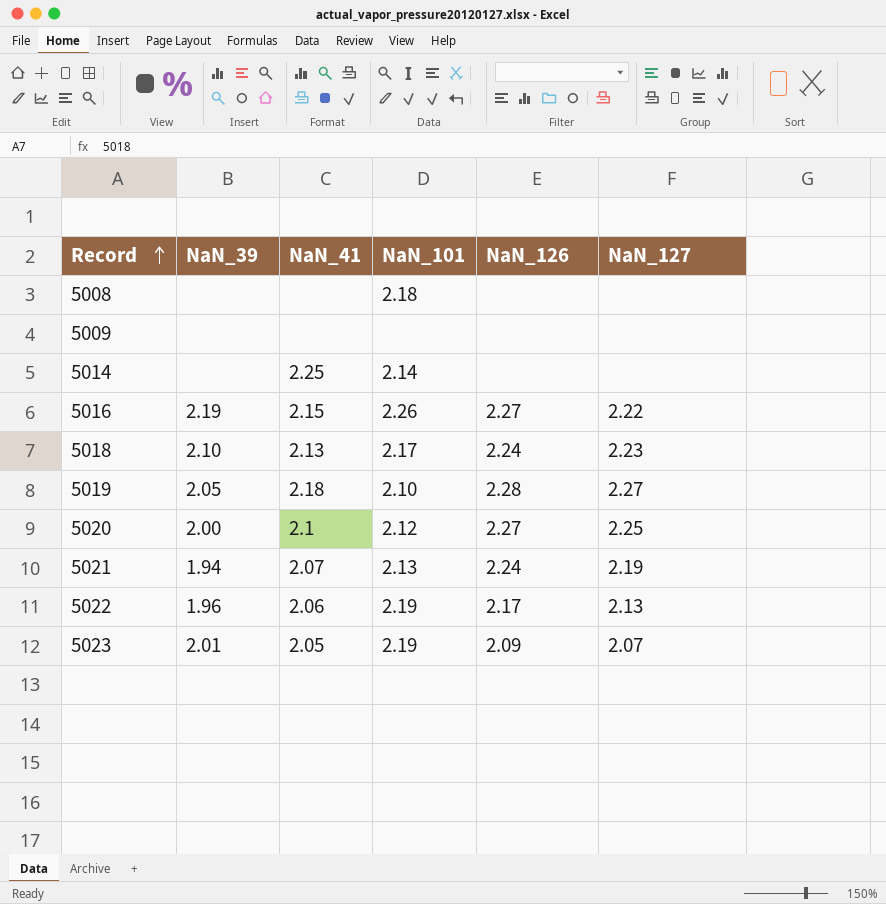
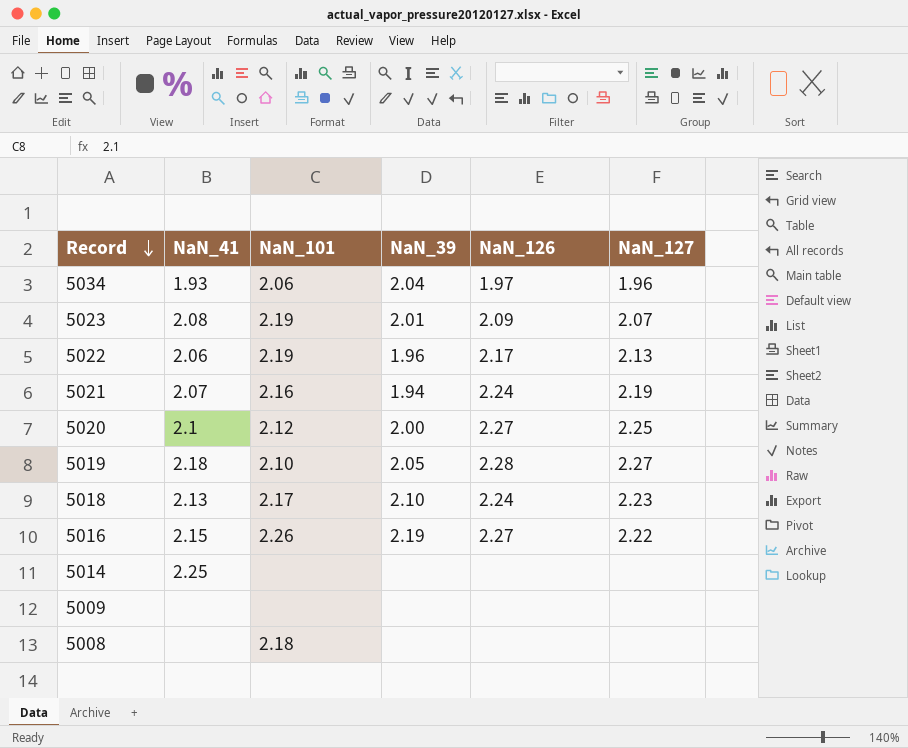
row order: Record ascending -> Record descending
column NaN_39 | position: 2 -> 4
row 5034: none -> 1.93 | 2.06 | 2.04 | 1.97 | 1.96
5023 | NaN_41: 2.05 -> 2.08
5021 | NaN_101: 2.13 -> 2.16
5014 | NaN_101: 2.14 -> none

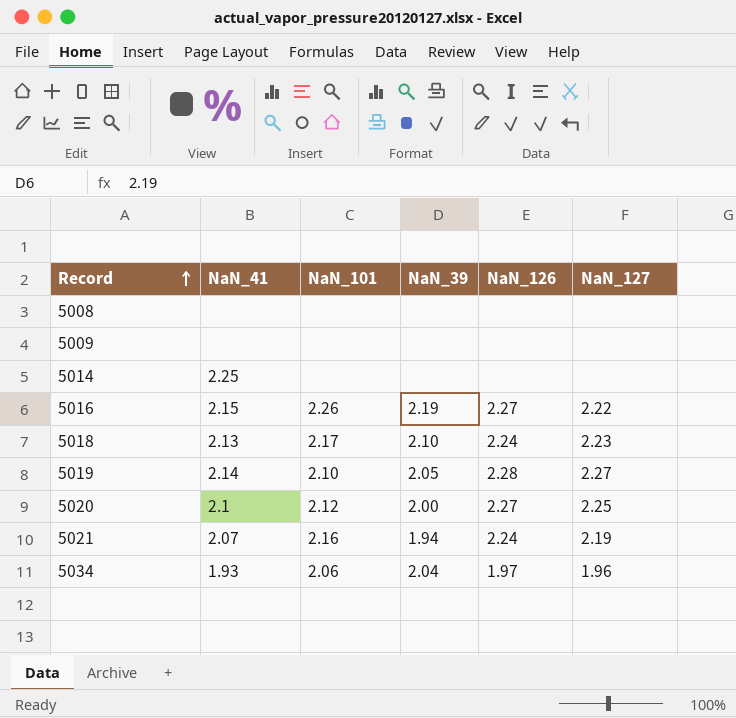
row order: Record descending -> Record ascending
row 5023: 2.08 | 2.19 | 2.01 | 2.09 | 2.07 -> none
row 5022: 2.06 | 2.19 | 1.96 | 2.17 | 2.13 -> none
5008 | NaN_101: 2.18 -> none
5019 | NaN_41: 2.18 -> 2.14

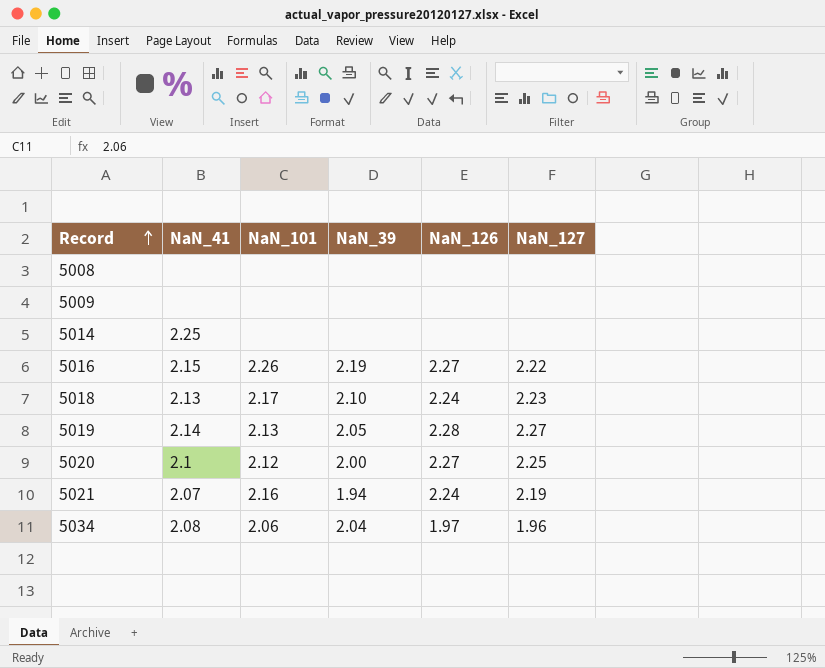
5019 | NaN_101: 2.10 -> 2.13
5034 | NaN_41: 1.93 -> 2.08

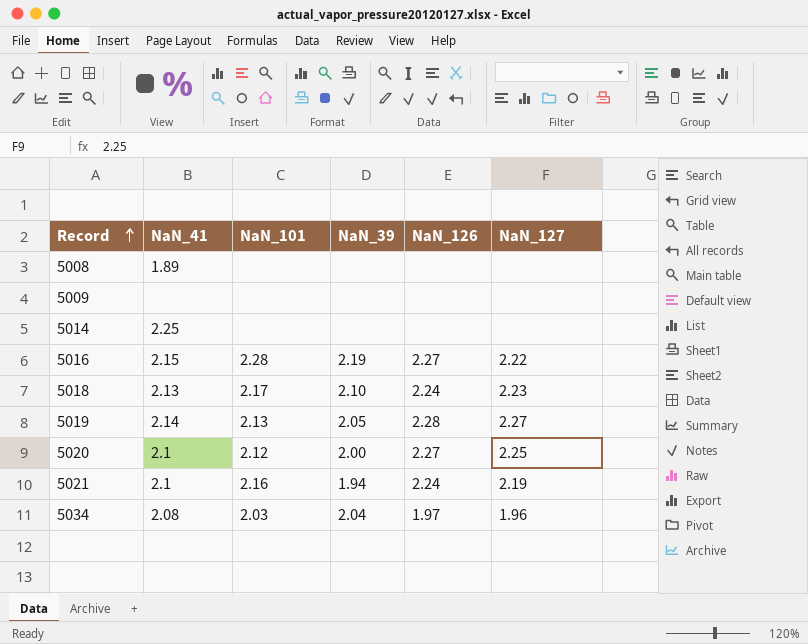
5008 | NaN_41: none -> 1.89
5016 | NaN_101: 2.26 -> 2.28
5021 | NaN_41: 2.07 -> 2.1
5034 | NaN_101: 2.06 -> 2.03

